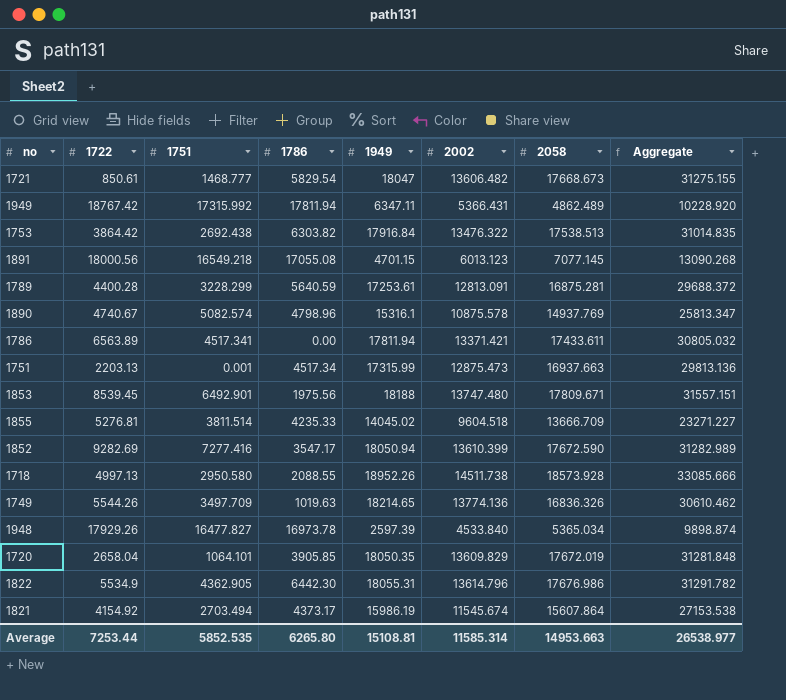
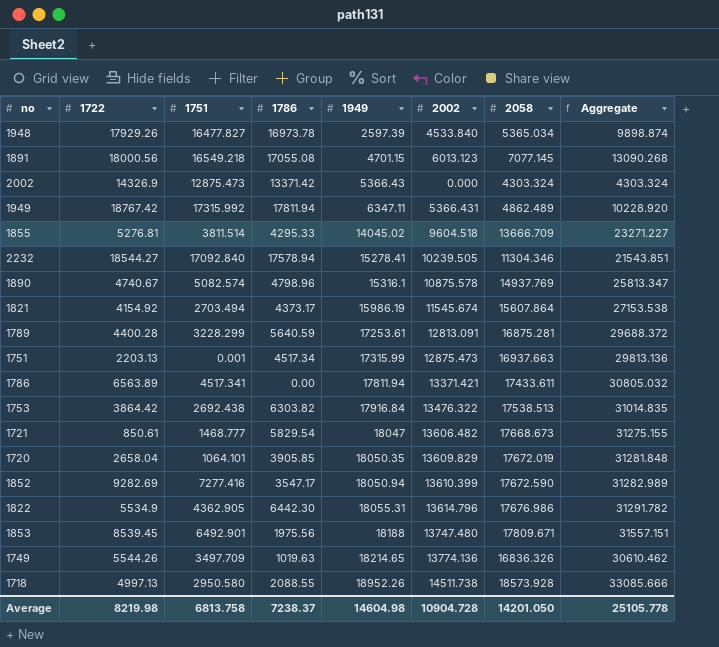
row order: none -> 1949 ascending
row 2002: none -> 14326.9 | 12875.473 | 13371.42 | 5366.43 | 0.000 | 4303.324 | 4303.324
1855 | 1786: 4235.33 -> 4295.33
row 2232: none -> 18544.27 | 17092.840 | 17578.94 | 15278.41 | 10239.505 | 11304.346 | 21543.851
Average | 1722: 7253.44 -> 8219.98
Average | 1751: 5852.535 -> 6813.758
Average | 1786: 6265.80 -> 7238.37
Average | 1949: 15108.81 -> 14604.98
Average | 2002: 11585.314 -> 10904.728
Average | 2058: 14953.663 -> 14201.050
Average | Aggregate: 26538.977 -> 25105.778

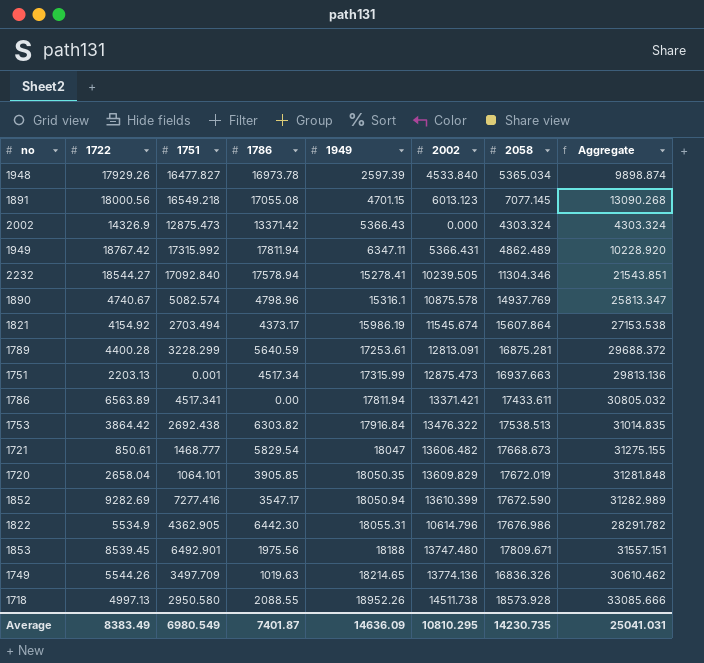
row 1855: 5276.81 | 3811.514 | 4295.33 | 14045.02 | 9604.518 | 13666.709 | 23271.227 -> none
1822 | 2002: 13614.796 -> 10614.796
1822 | Aggregate: 31291.782 -> 28291.782
Average | 1722: 8219.98 -> 8383.49
Average | 1751: 6813.758 -> 6980.549
Average | 1786: 7238.37 -> 7401.87
Average | 1949: 14604.98 -> 14636.09
Average | 2002: 10904.728 -> 10810.295
Average | 2058: 14201.050 -> 14230.735
Average | Aggregate: 25105.778 -> 25041.031

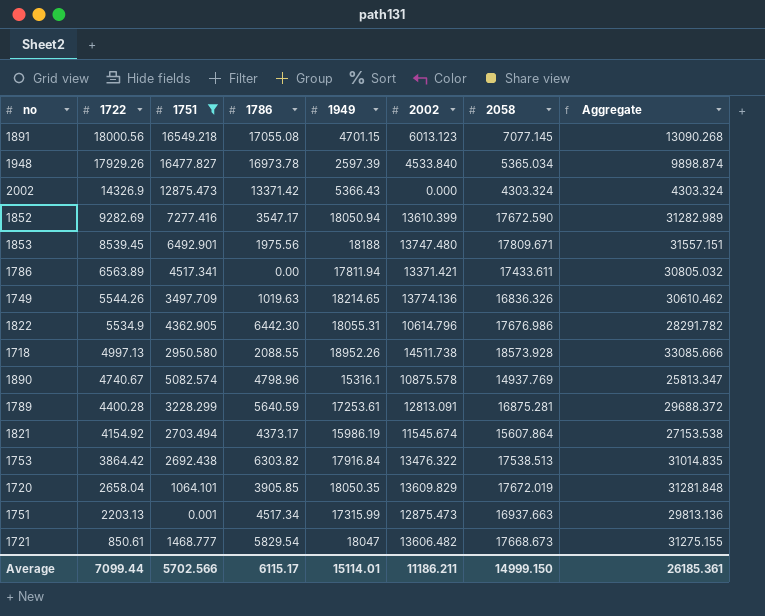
filter: none -> 1751 <= 16549.218
row order: 1949 ascending -> 1722 descending
Average | 1722: 8383.49 -> 7099.44
Average | 1751: 6980.549 -> 5702.566
Average | 1786: 7401.87 -> 6115.17
Average | 1949: 14636.09 -> 15114.01
Average | 2002: 10810.295 -> 11186.211
Average | 2058: 14230.735 -> 14999.150
Average | Aggregate: 25041.031 -> 26185.361

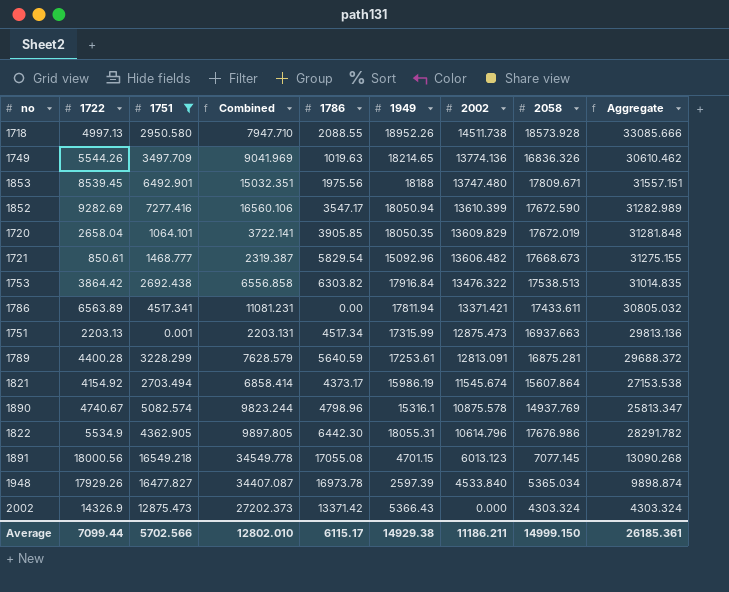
row order: 1722 descending -> 2002 descending
column Combined | formula: none -> [1722] + [1751]
1721 | 1949: 18047 -> 15092.96
Average | 1949: 15114.01 -> 14929.38

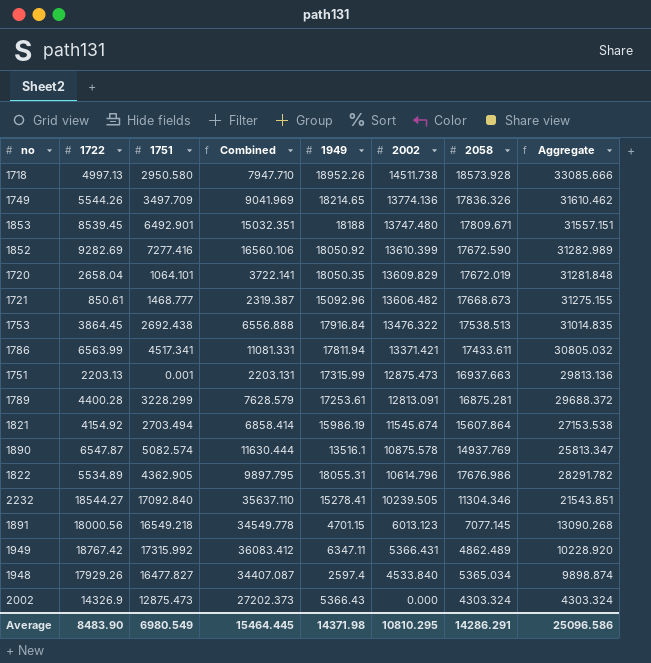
filter: 1751 <= 16549.218 -> none
column 1786 | position: 5 -> none
1749 | 2058: 16836.326 -> 17836.326
1749 | Aggregate: 30610.462 -> 31610.462
1852 | 1949: 18050.94 -> 18050.92
1753 | 1722: 3864.42 -> 3864.45
1753 | Combined: 6556.858 -> 6556.888
1786 | 1722: 6563.89 -> 6563.99
1786 | Combined: 11081.231 -> 11081.331
1890 | 1722: 4740.67 -> 6547.87
1890 | Combined: 9823.244 -> 11630.444
1890 | 1949: 15316.1 -> 13516.1
1822 | 1722: 5534.9 -> 5534.89
1822 | Combined: 9897.805 -> 9897.795
1948 | 1949: 2597.39 -> 2597.4
Average | 1722: 7099.44 -> 8483.90
Average | 1751: 5702.566 -> 6980.549
Average | Combined: 12802.010 -> 15464.445
Average | 1949: 14929.38 -> 14371.98
Average | 2002: 11186.211 -> 10810.295
Average | 2058: 14999.150 -> 14286.291
Average | Aggregate: 26185.361 -> 25096.586

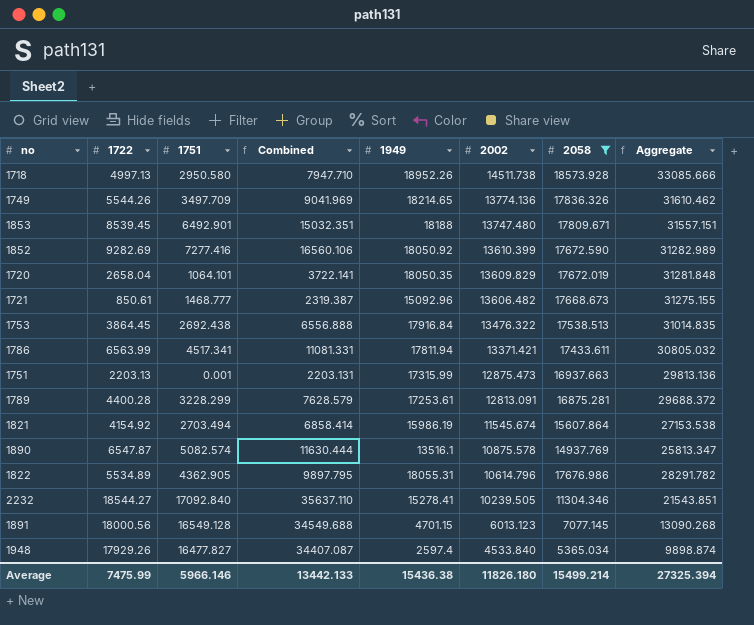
filter: none -> 2058 >= 5365.034
1891 | 1751: 16549.218 -> 16549.128
1891 | Combined: 34549.778 -> 34549.688
Average | 1722: 8483.90 -> 7475.99
Average | 1751: 6980.549 -> 5966.146
Average | Combined: 15464.445 -> 13442.133
Average | 1949: 14371.98 -> 15436.38
Average | 2002: 10810.295 -> 11826.180
Average | 2058: 14286.291 -> 15499.214
Average | Aggregate: 25096.586 -> 27325.394

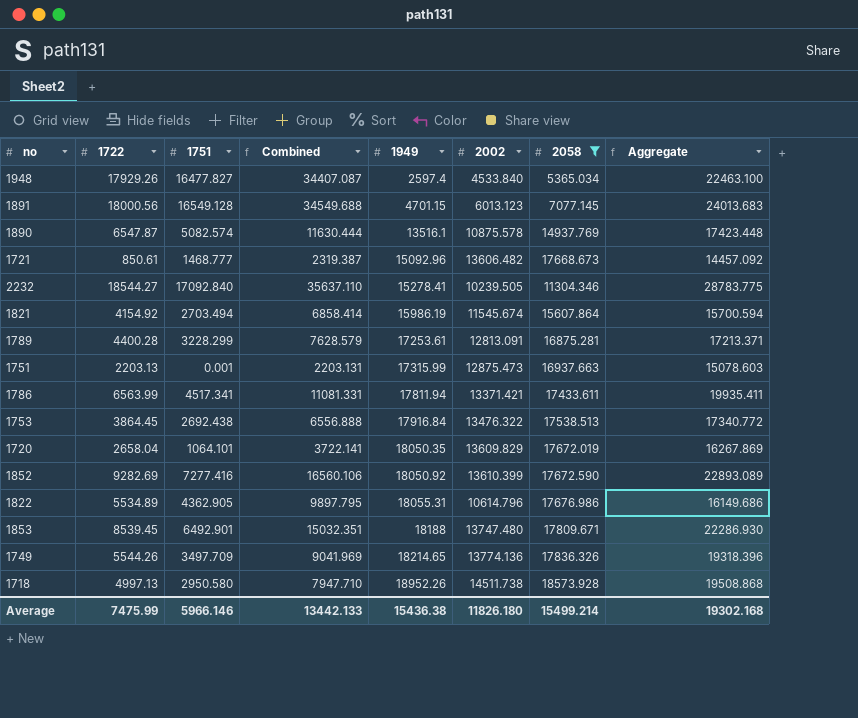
row order: 2002 descending -> 1949 ascending
column Aggregate | formula: [2002] + [2058] -> [1722] + [2002]
Average | Aggregate: 27325.394 -> 19302.168

